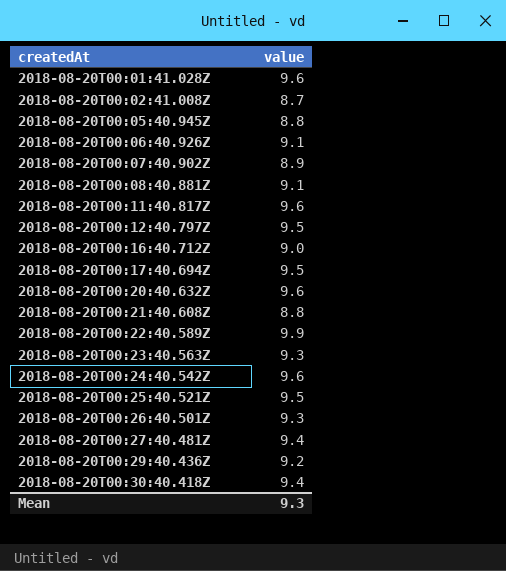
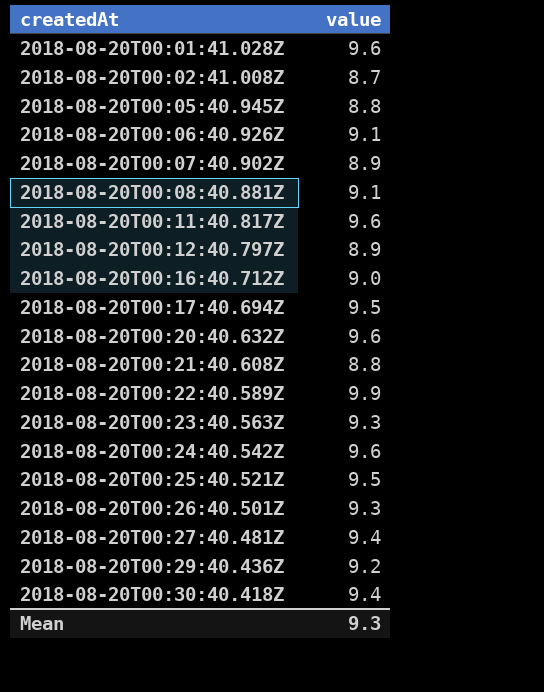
2018-08-20T00:12:40.797Z | value: 9.5 -> 8.9

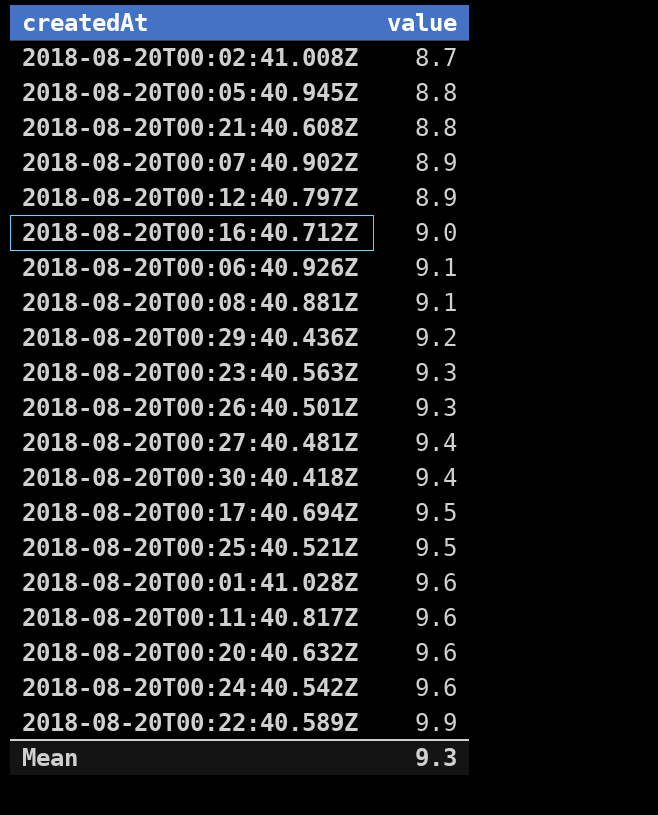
row order: createdAt ascending -> value ascending

